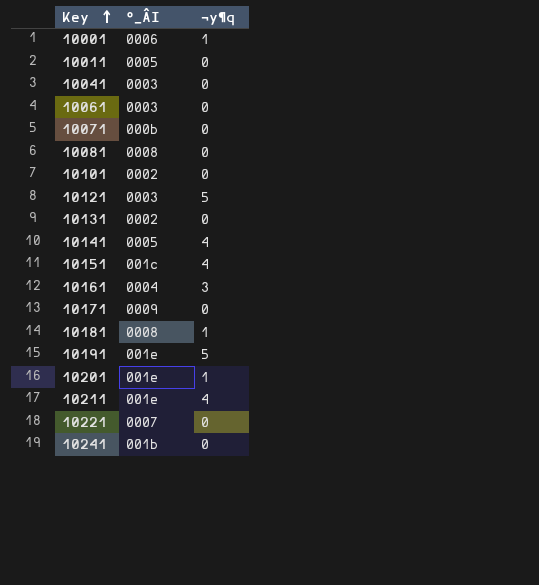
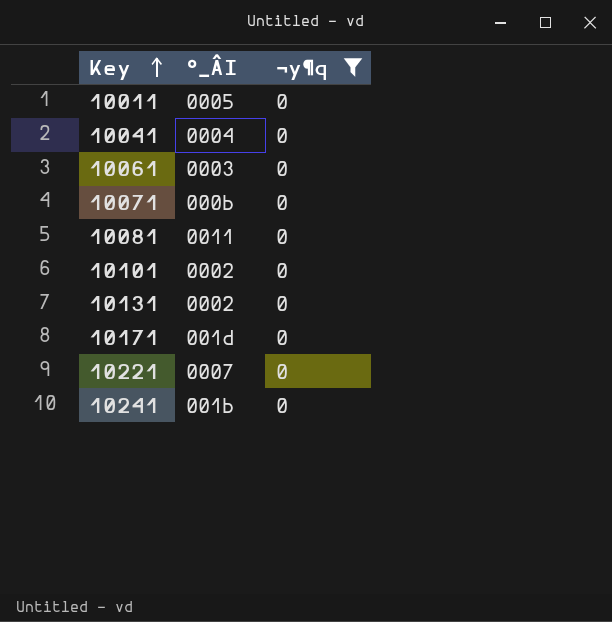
filter: none -> ¬y¶q = 0
10041 | °_ÂI: 0003 -> 0004
10081 | °_ÂI: 0008 -> 0011
10171 | °_ÂI: 0009 -> 001d

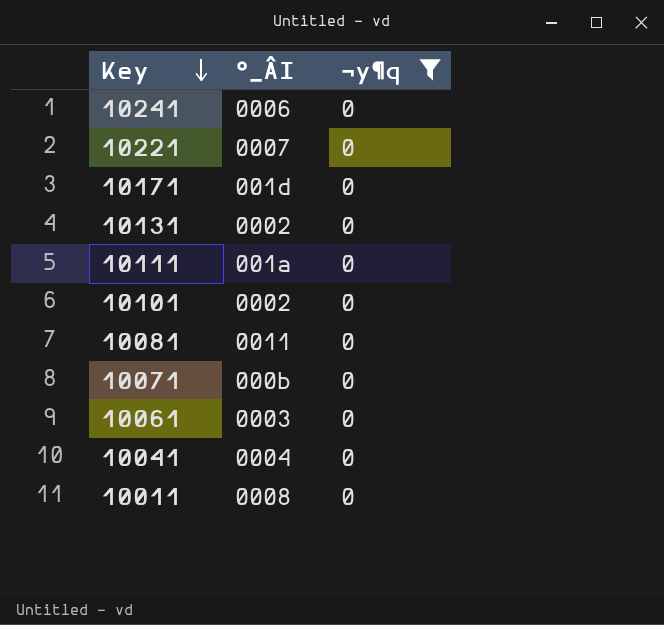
row order: Key ascending -> Key descending
10241 | °_ÂI: 001b -> 0006
row 10111: none -> 001a | 0
10011 | °_ÂI: 0005 -> 0008

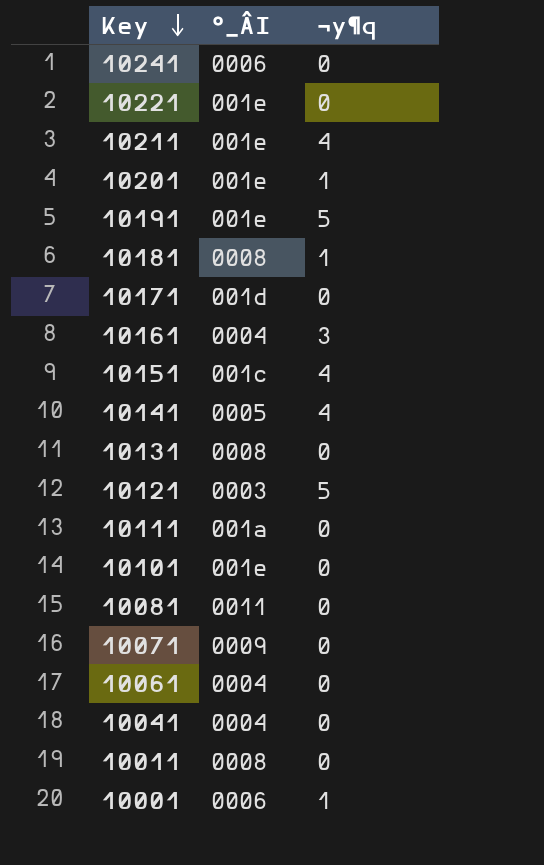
filter: ¬y¶q = 0 -> none
10221 | °_ÂI: 0007 -> 001e
10131 | °_ÂI: 0002 -> 0008
10101 | °_ÂI: 0002 -> 001e
10071 | °_ÂI: 000b -> 0009
10061 | °_ÂI: 0003 -> 0004

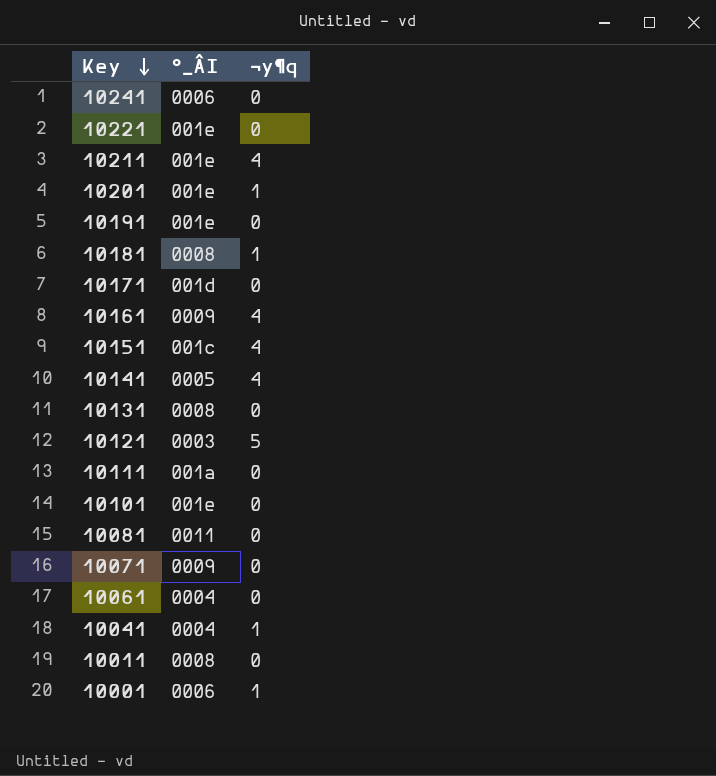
10191 | ¬y¶q: 5 -> 0
10161 | °_ÂI: 0004 -> 0009
10161 | ¬y¶q: 3 -> 4
10041 | ¬y¶q: 0 -> 1

